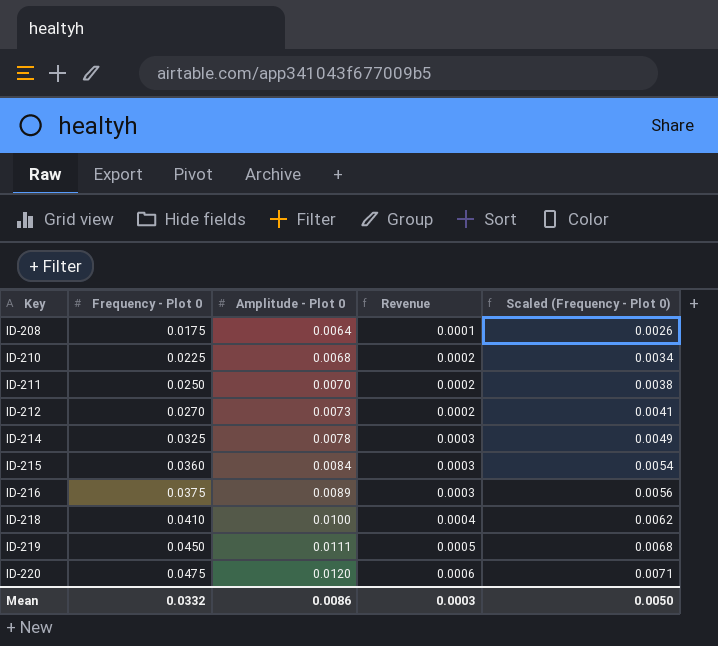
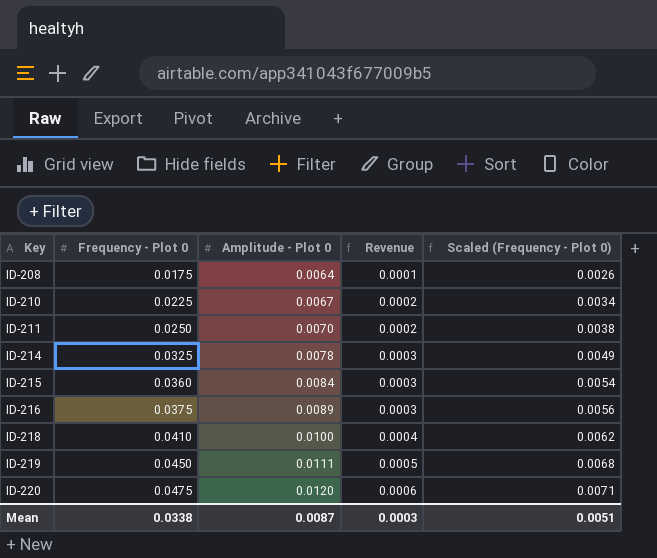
row ID-212: 0.0270 | 0.0073 | 0.0002 | 0.0041 -> none
ID-210 | Amplitude - Plot 0: 0.0068 -> 0.0067
Mean | Frequency - Plot 0: 0.0332 -> 0.0338
Mean | Amplitude - Plot 0: 0.0086 -> 0.0087
Mean | Scaled (Frequency - Plot 0): 0.0050 -> 0.0051

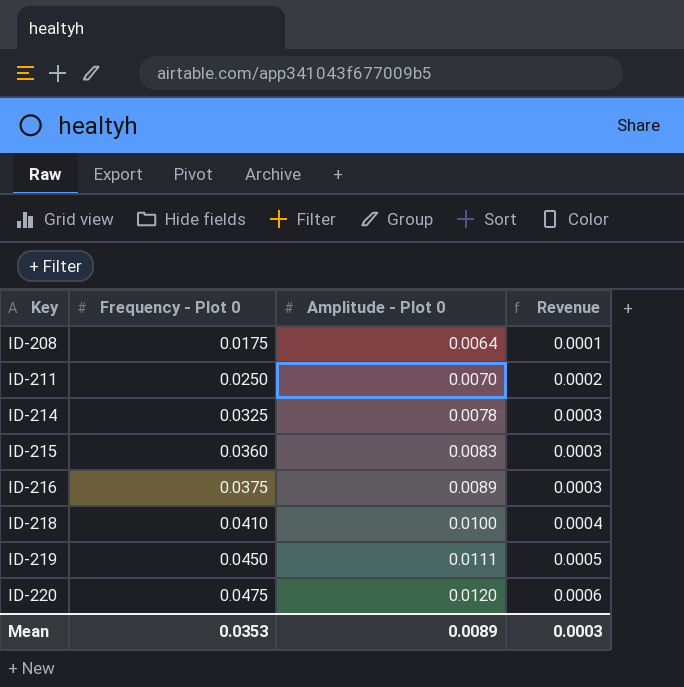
column Scaled (Frequency - Plot 0) | formula: [Frequency - Plot 0] * 0.15 -> none
row ID-210: 0.0225 | 0.0067 | 0.0002 | 0.0034 -> none
ID-215 | Amplitude - Plot 0: 0.0084 -> 0.0083
Mean | Frequency - Plot 0: 0.0338 -> 0.0353
Mean | Amplitude - Plot 0: 0.0087 -> 0.0089

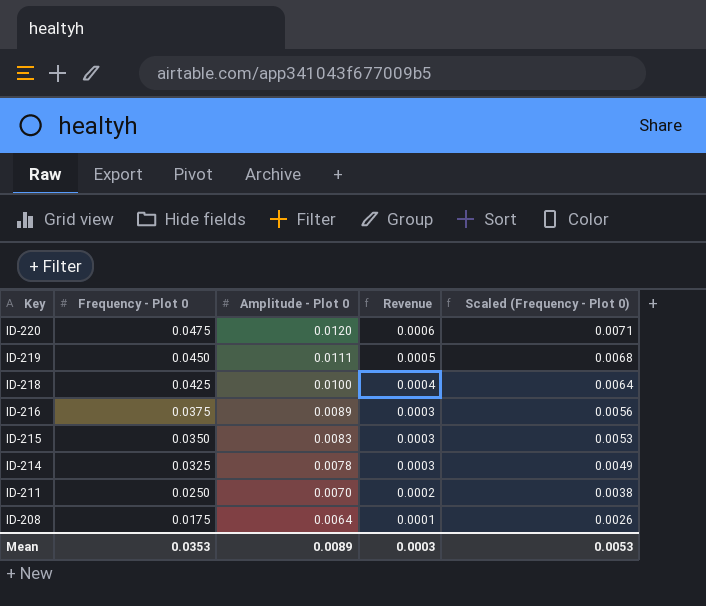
row order: Key ascending -> Key descending
column Scaled (Frequency - Plot 0) | formula: none -> [Frequency - Plot 0] * 0.15
ID-218 | Frequency - Plot 0: 0.0410 -> 0.0425
ID-215 | Frequency - Plot 0: 0.0360 -> 0.0350

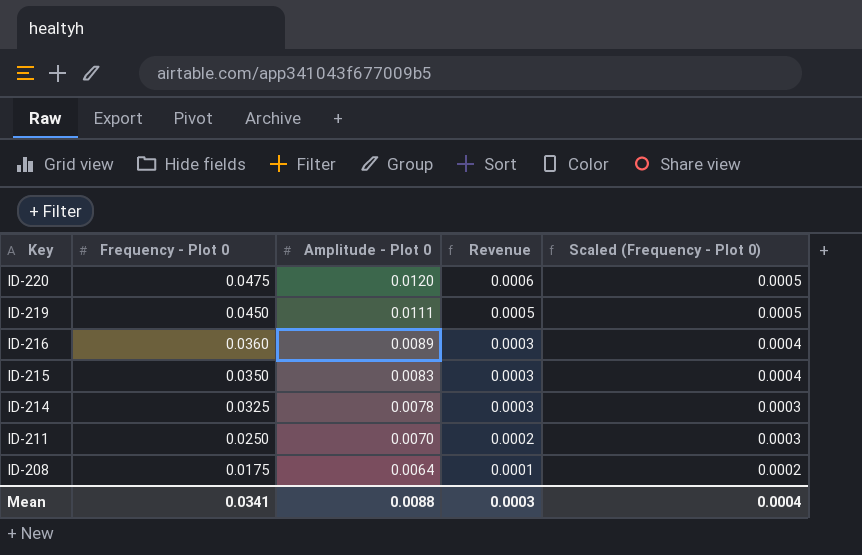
column Scaled (Frequency - Plot 0) | formula: [Frequency - Plot 0] * 0.15 -> [Frequency - Plot 0] * 0.01
row ID-218: 0.0425 | 0.0100 | 0.0004 | 0.0064 -> none
ID-216 | Frequency - Plot 0: 0.0375 -> 0.0360
Mean | Frequency - Plot 0: 0.0353 -> 0.0341
Mean | Amplitude - Plot 0: 0.0089 -> 0.0088
Mean | Scaled (Frequency - Plot 0): 0.0053 -> 0.0004

